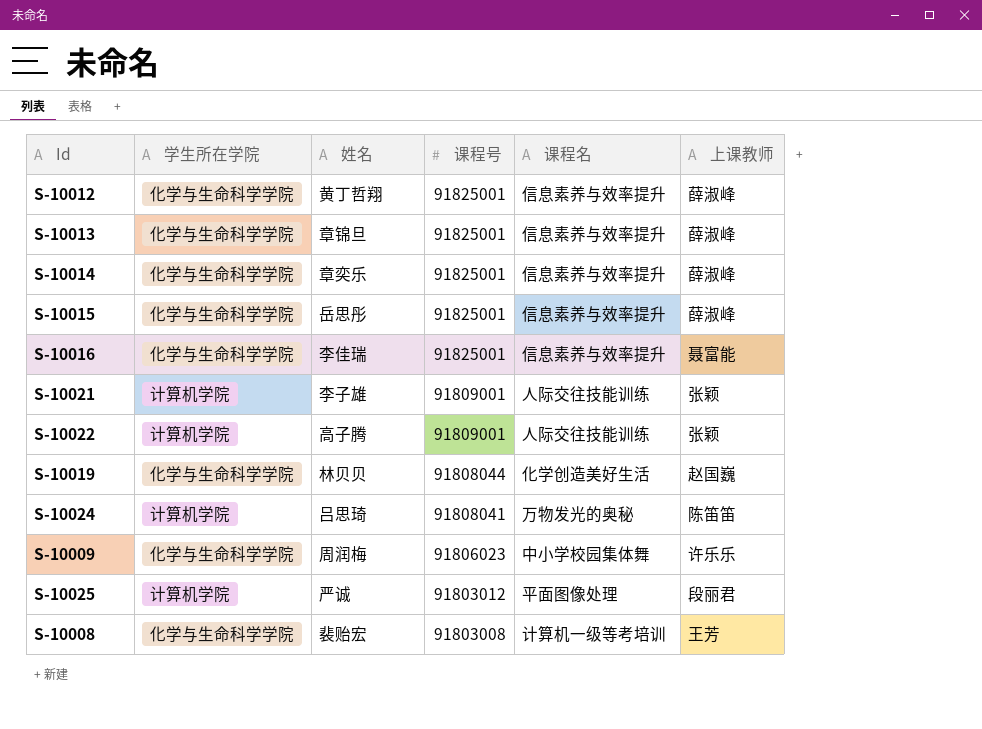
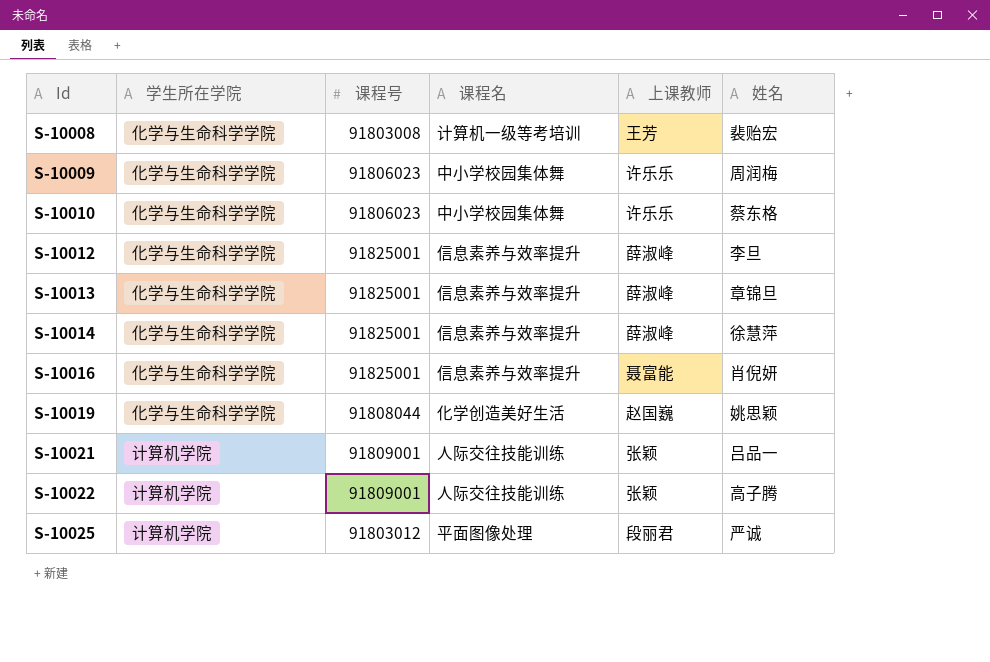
row order: 课程号 descending -> Id ascending
column 姓名 | position: 3 -> 6
row S-10015: 化学与生命科学学院 | 岳思彤 | 91825001 | 信息素养与效率提升 | 薛淑峰 -> none
row S-10024: 计算机学院 | 吕思琦 | 91808041 | 万物发光的奥秘 | 陈笛笛 -> none
row S-10010: none -> 化学与生命科学学院 | 91806023 | 中小学校园集体舞 | 许乐乐 | 蔡东格
S-10012 | 姓名: 黄丁哲翔 -> 李旦
S-10014 | 姓名: 章奕乐 -> 徐慧萍
S-10016 | 姓名: 李佳瑞 -> 肖倪妍
S-10019 | 姓名: 林贝贝 -> 姚思颖
S-10021 | 姓名: 李子雄 -> 吕品一

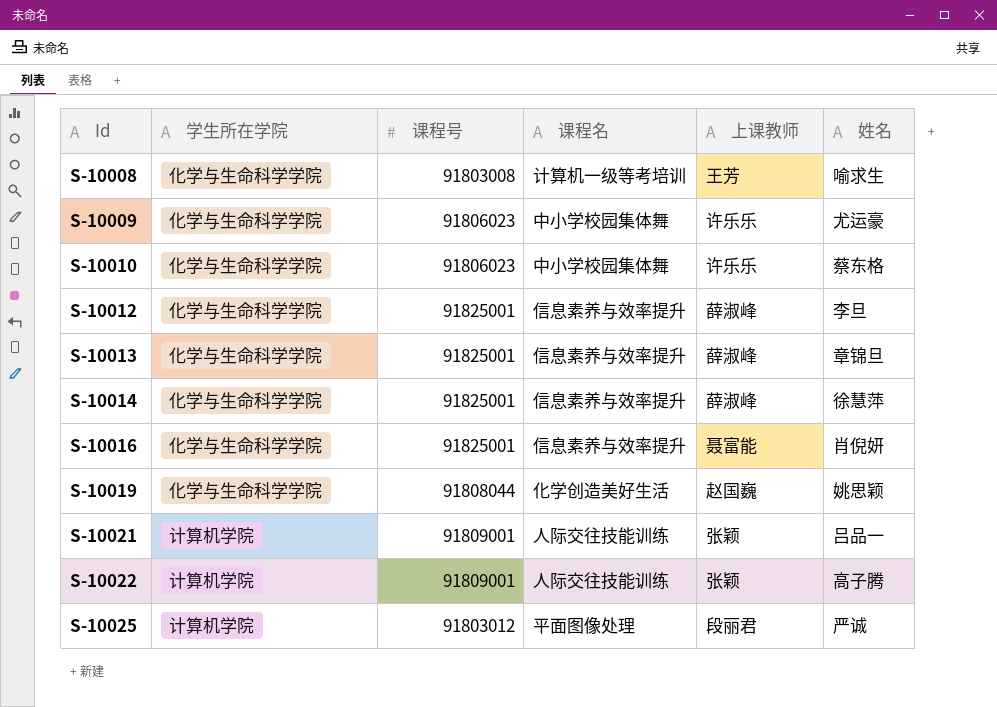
S-10008 | 姓名: 裴贻宏 -> 喻求生
S-10009 | 姓名: 周润梅 -> 尤运豪

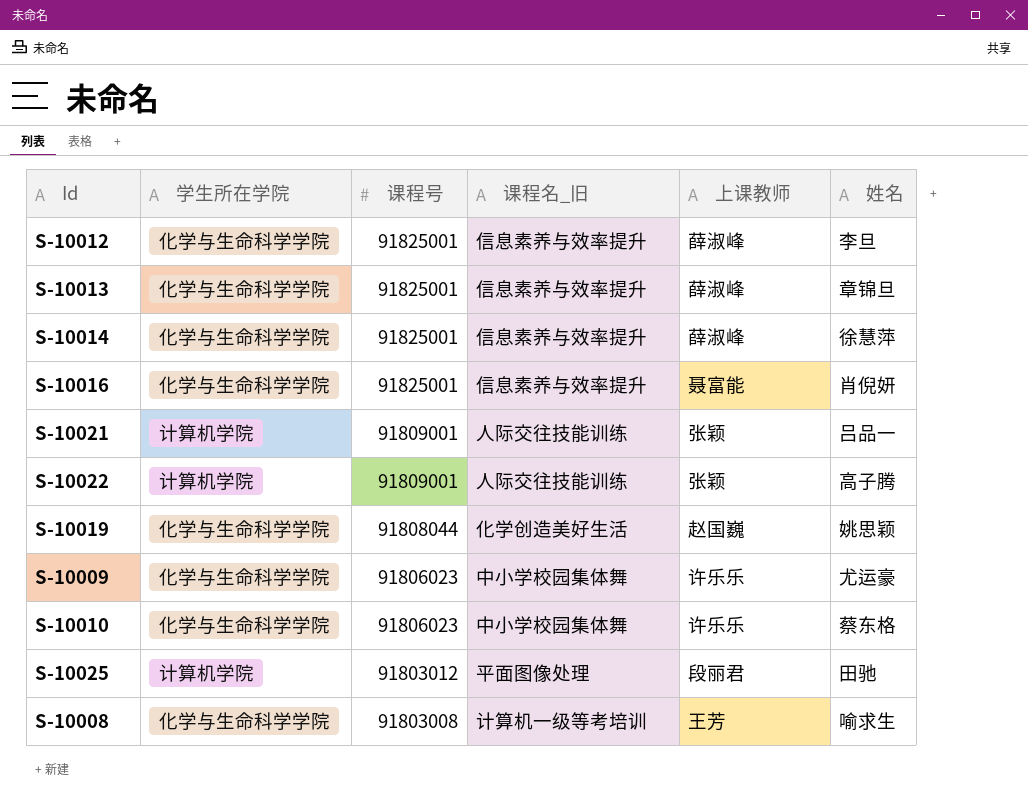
row order: Id ascending -> 课程号 descending
column name: 课程名 -> 课程名_旧
S-10025 | 姓名: 严诚 -> 田驰

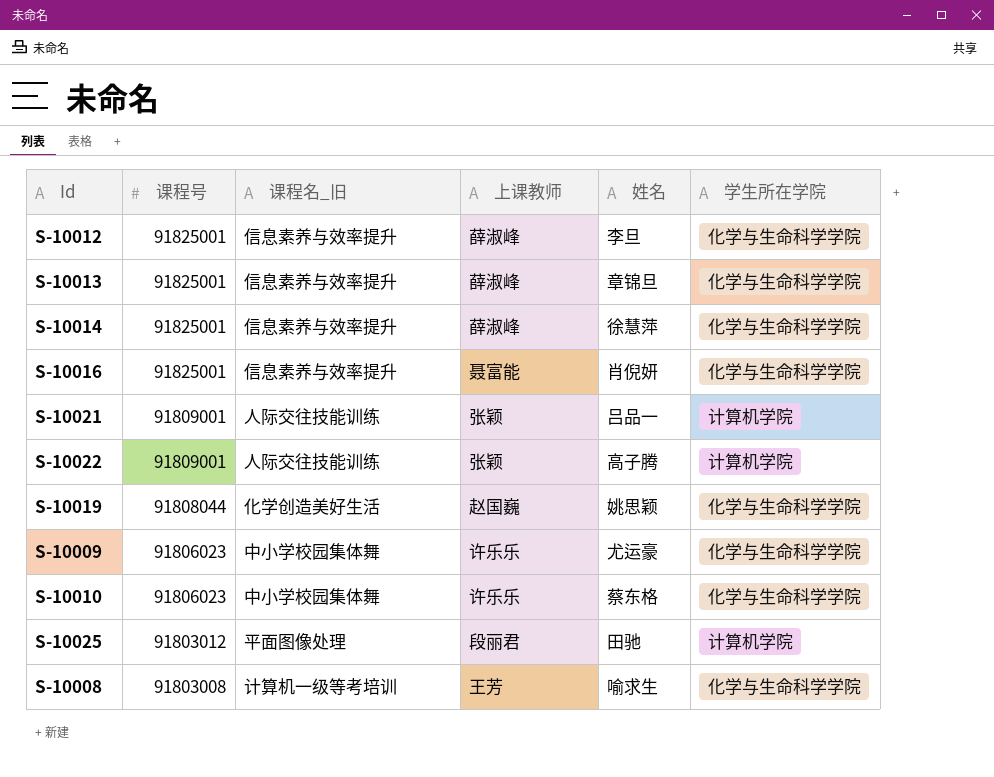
column 学生所在学院 | position: 2 -> 6

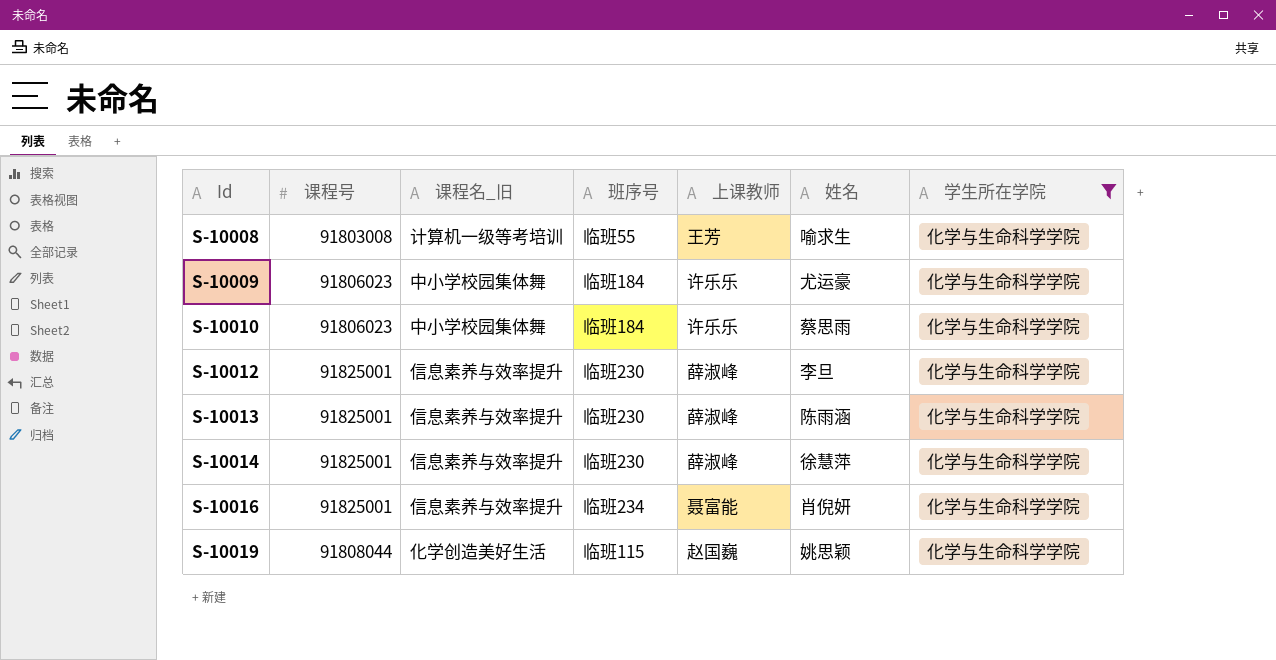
filter: none -> 学生所在学院 = 化学与生命科学学院
row order: 课程号 descending -> Id ascending
column 班序号 | position: none -> 4
S-10010 | 姓名: 蔡东格 -> 蔡思雨
S-10013 | 姓名: 章锦旦 -> 陈雨涵

